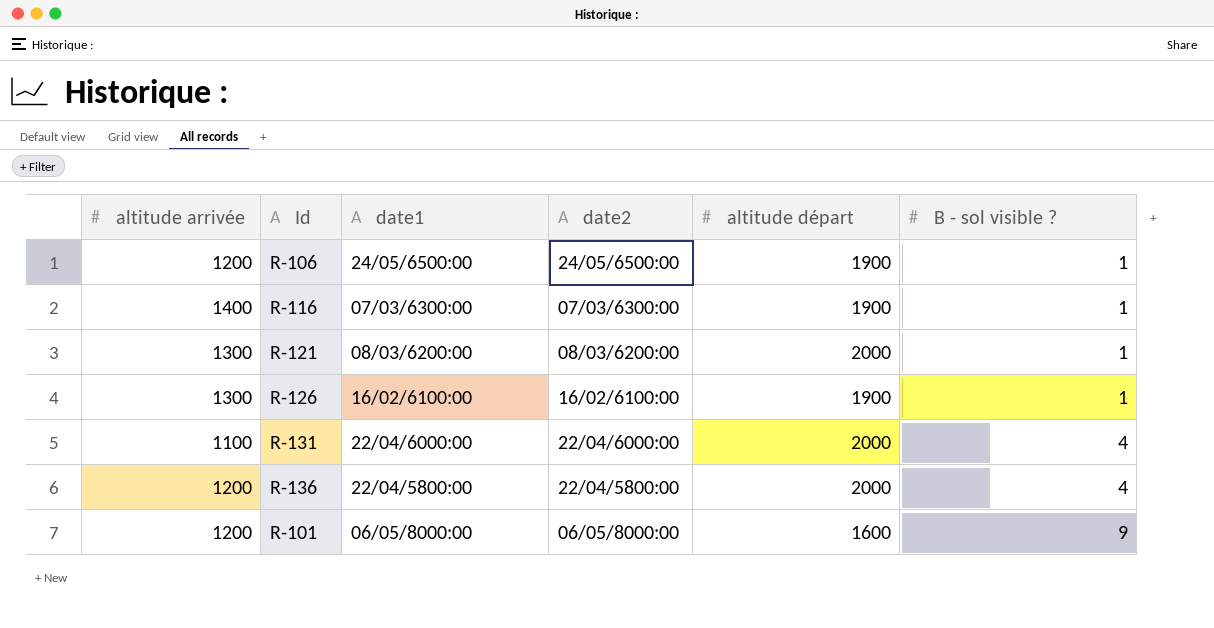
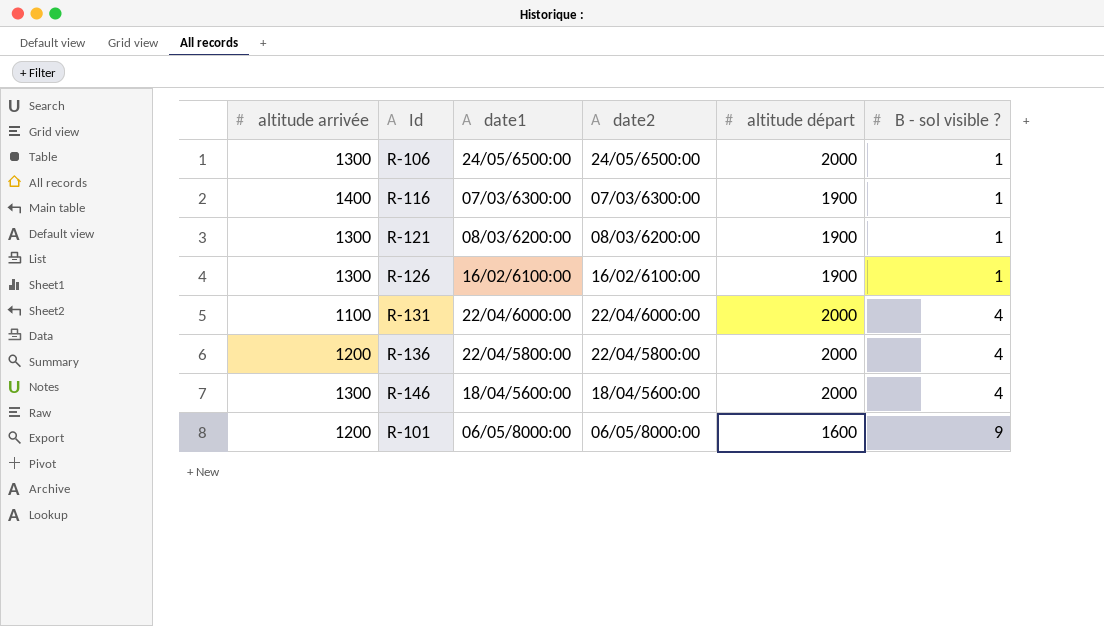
R-106 | altitude arrivée: 1200 -> 1300
R-106 | altitude départ: 1900 -> 2000
R-121 | altitude départ: 2000 -> 1900
row R-146: none -> 1300 | 18/04/5600:00 | 18/04/5600:00 | 2000 | 4

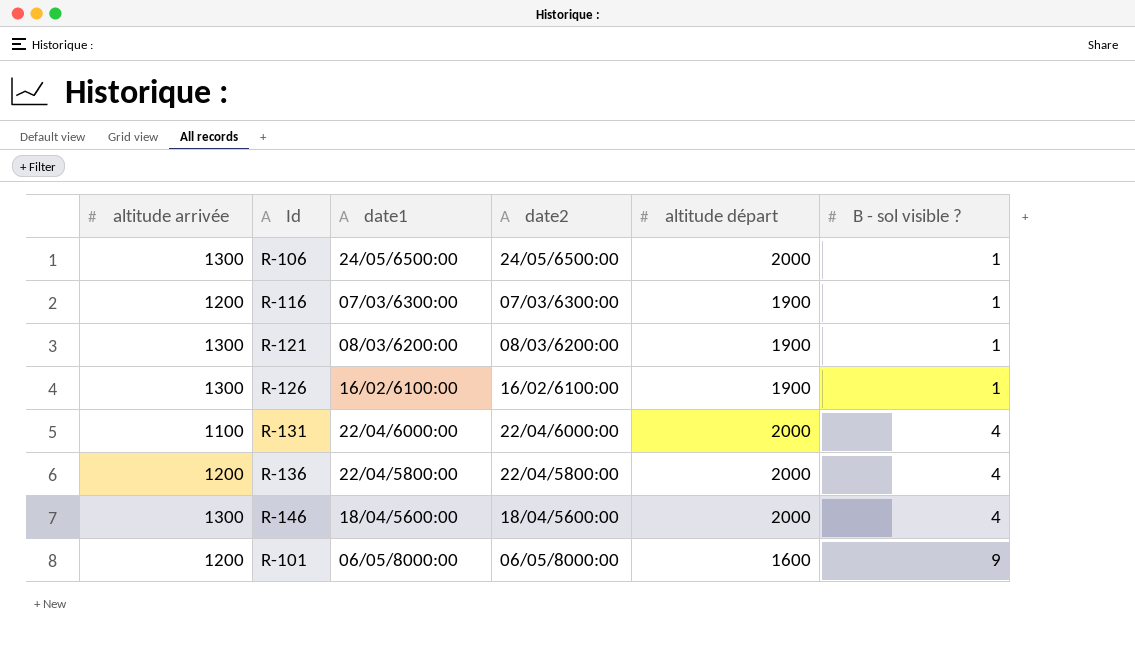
R-116 | altitude arrivée: 1400 -> 1200

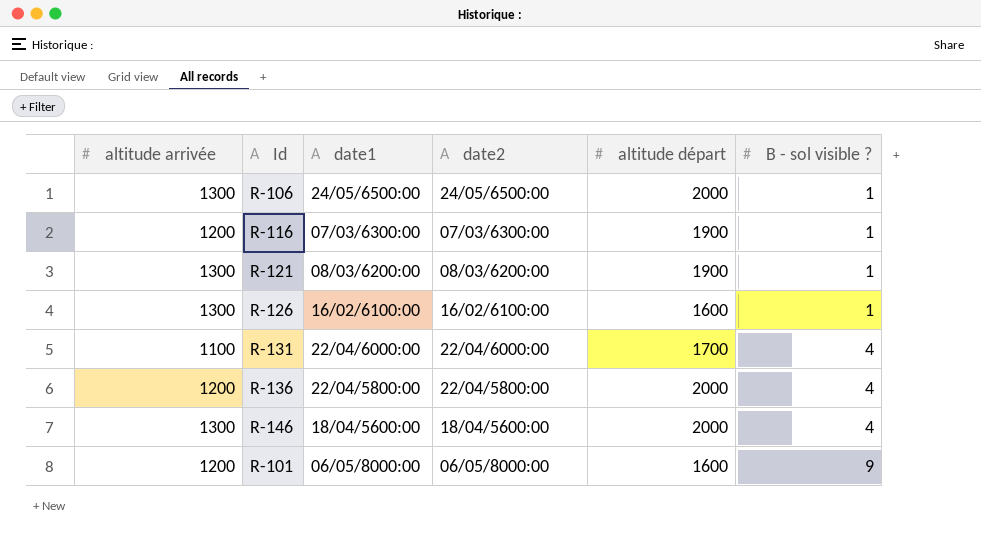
R-126 | altitude départ: 1900 -> 1600
R-131 | altitude départ: 2000 -> 1700

